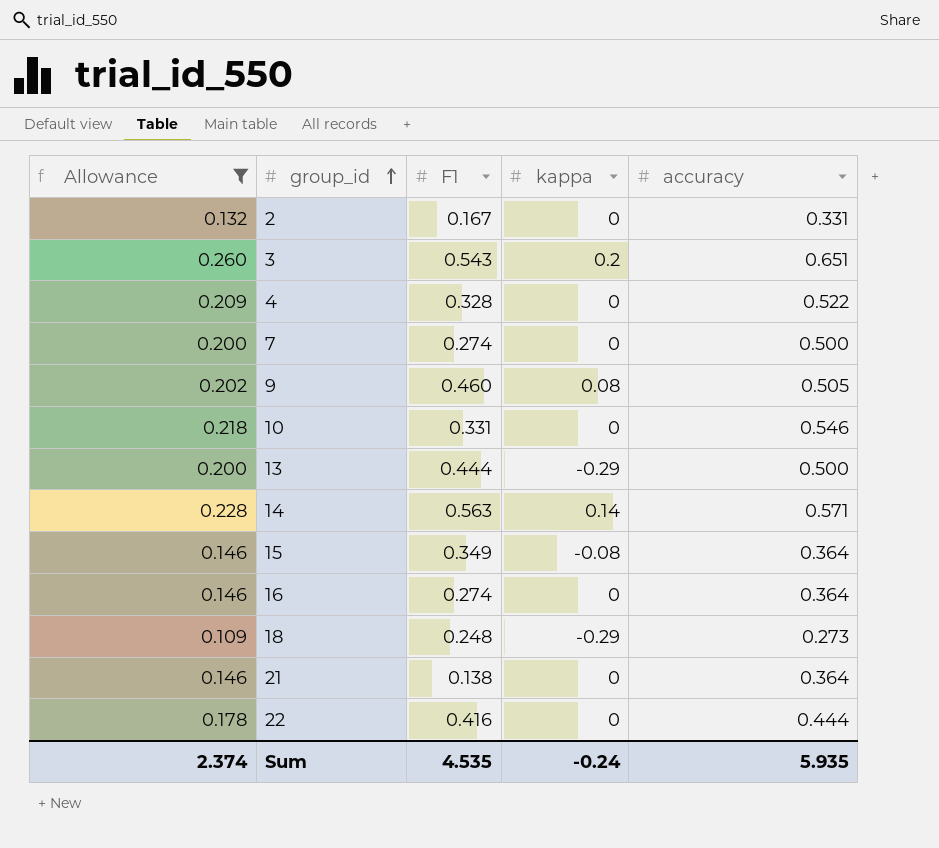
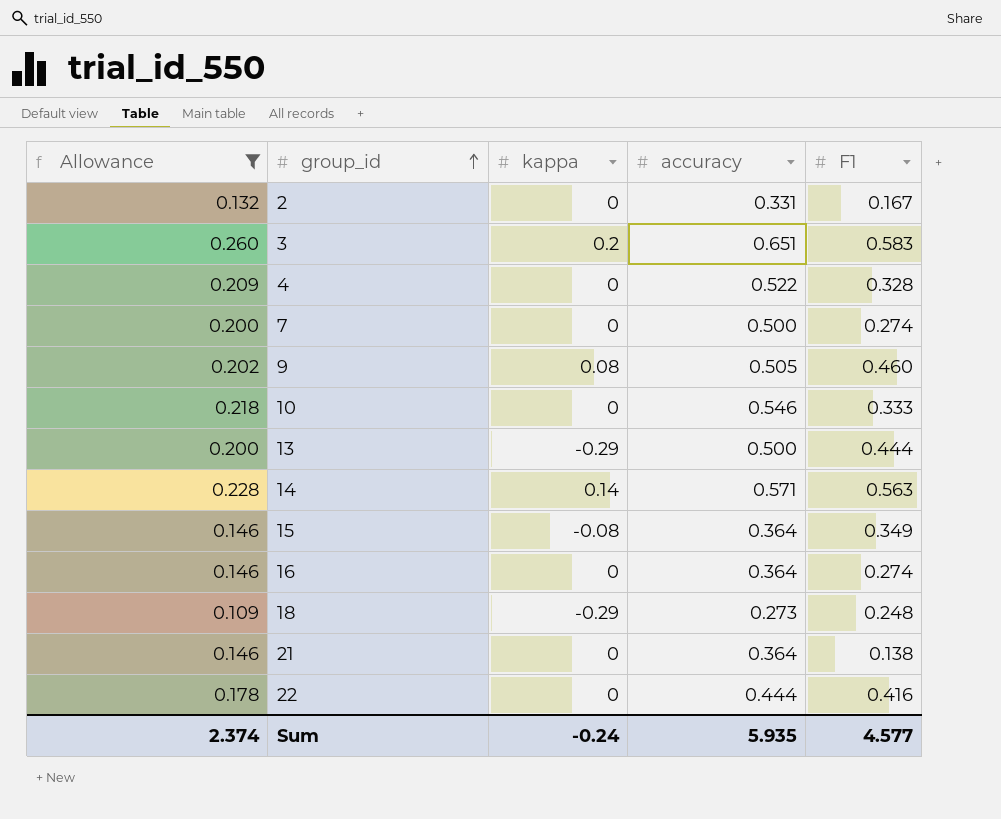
column F1 | position: 3 -> 5
3 | F1: 0.543 -> 0.583
10 | F1: 0.331 -> 0.333
Sum | F1: 4.535 -> 4.577

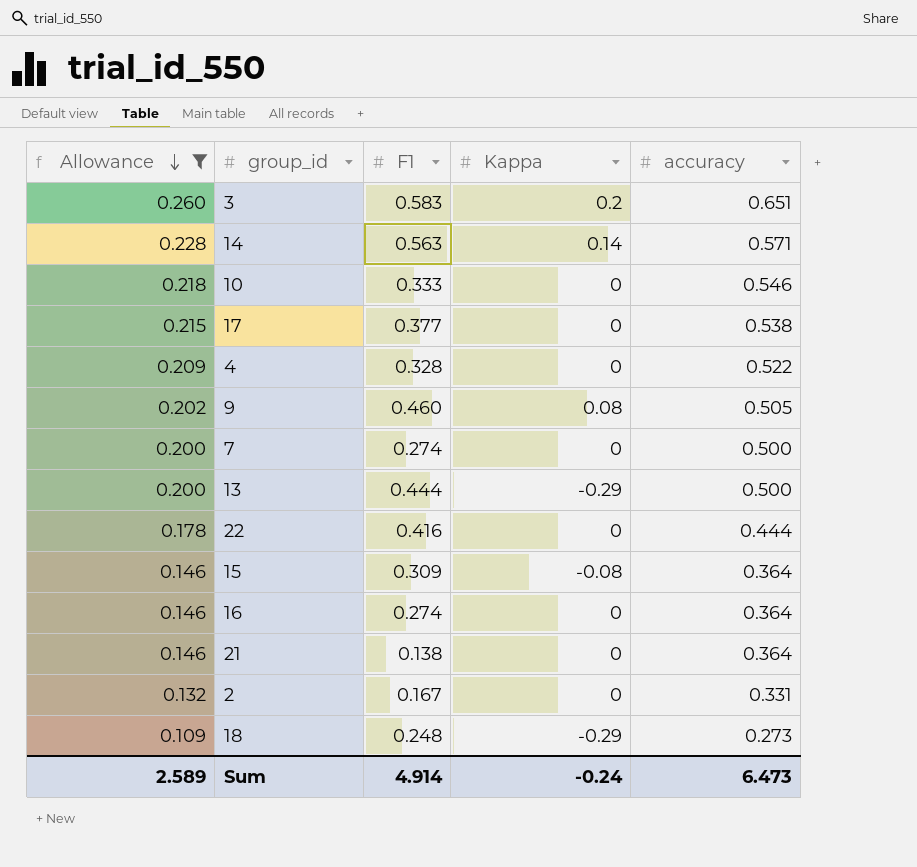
row order: group_id ascending -> Allowance descending
column F1 | position: 5 -> 3
column name: kappa -> Kappa
row 17: none -> 0.215 | 0.377 | 0 | 0.538
15 | F1: 0.349 -> 0.309
Sum | Allowance: 2.374 -> 2.589
Sum | F1: 4.577 -> 4.914
Sum | accuracy: 5.935 -> 6.473

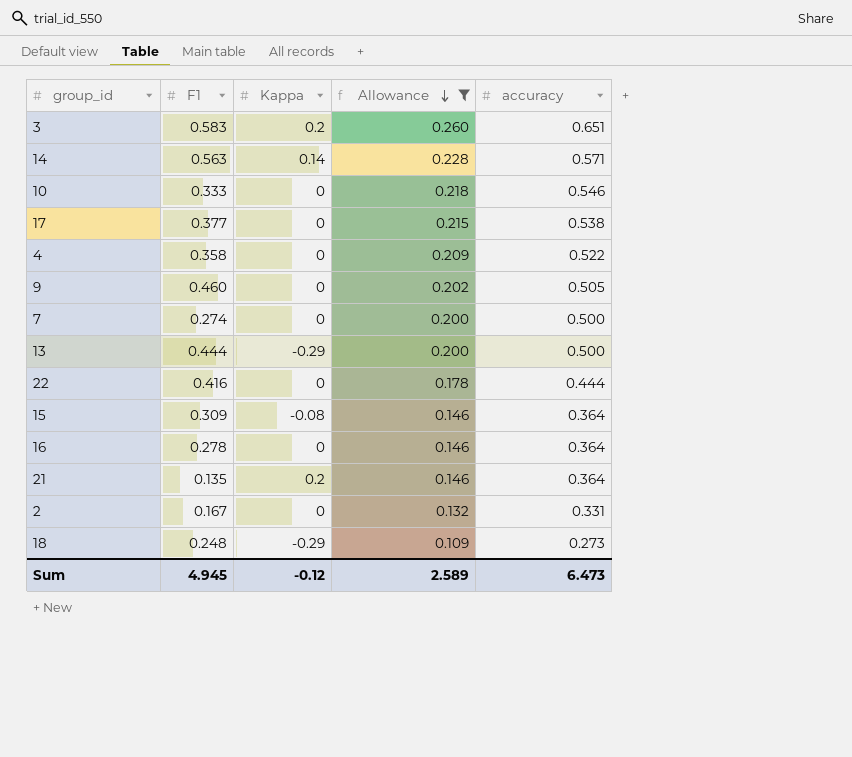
column Allowance | position: 1 -> 4
4 | F1: 0.328 -> 0.358
9 | Kappa: 0.08 -> 0
16 | F1: 0.274 -> 0.278
21 | F1: 0.138 -> 0.135
21 | Kappa: 0 -> 0.2
Sum | F1: 4.914 -> 4.945
Sum | Kappa: -0.24 -> -0.12

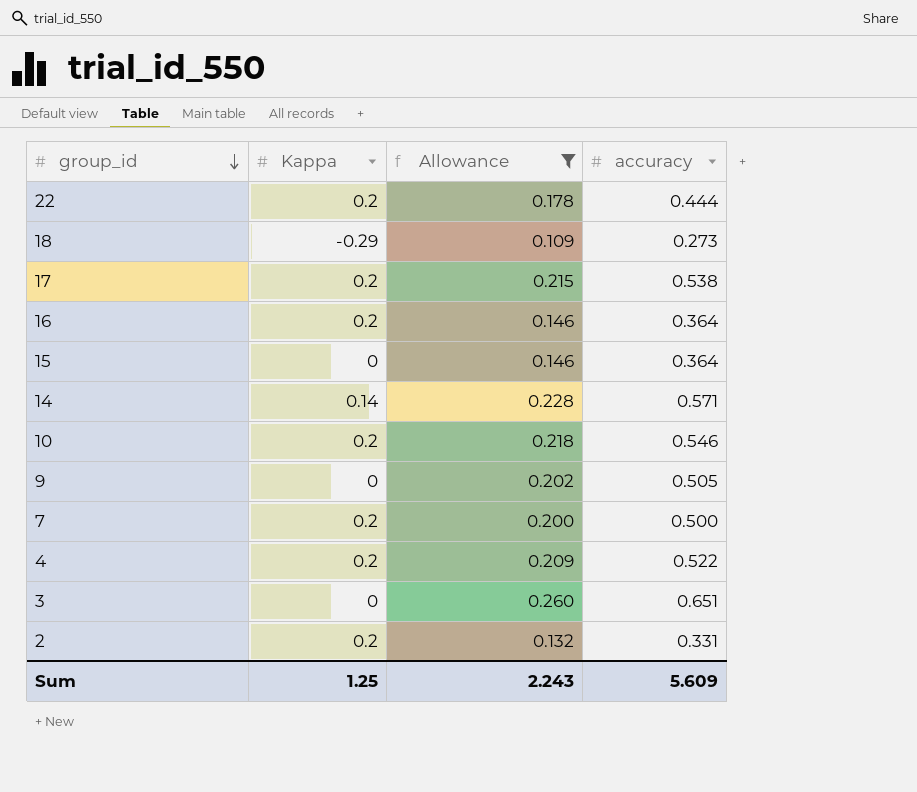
row order: Allowance descending -> group_id descending
column F1 | position: 2 -> none
row 13: 0.444 | -0.29 | 0.200 | 0.500 -> none
row 21: 0.135 | 0.2 | 0.146 | 0.364 -> none
22 | Kappa: 0 -> 0.2
17 | Kappa: 0 -> 0.2
16 | Kappa: 0 -> 0.2
15 | Kappa: -0.08 -> 0
10 | Kappa: 0 -> 0.2
7 | Kappa: 0 -> 0.2
4 | Kappa: 0 -> 0.2
3 | Kappa: 0.2 -> 0
2 | Kappa: 0 -> 0.2
Sum | Kappa: -0.12 -> 1.25
Sum | Allowance: 2.589 -> 2.243
Sum | accuracy: 6.473 -> 5.609

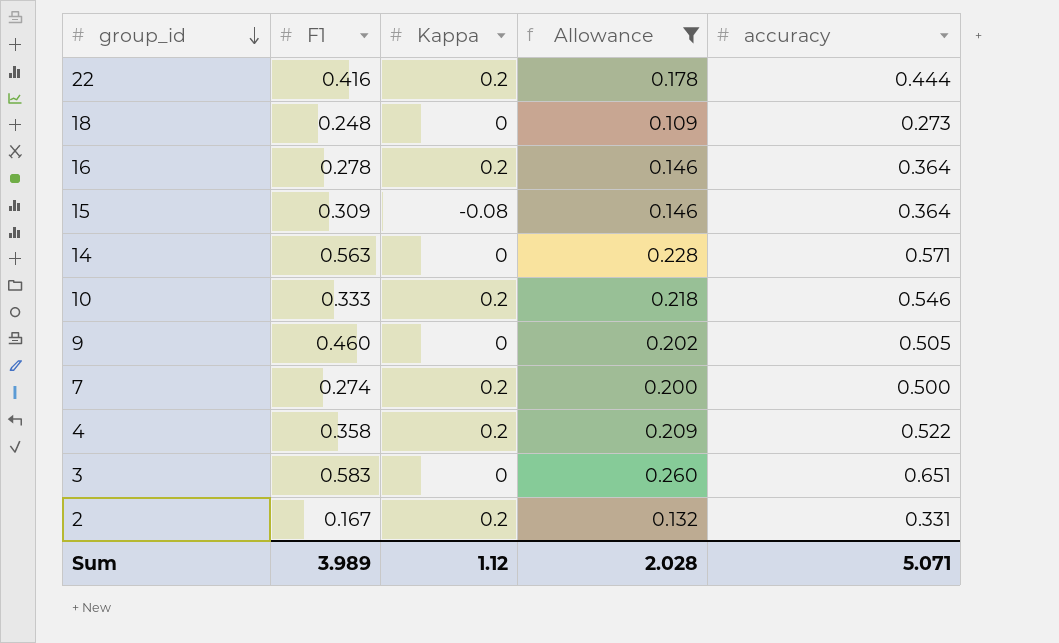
column F1 | position: none -> 2
row 17: 0.2 | 0.215 | 0.538 -> none
18 | Kappa: -0.29 -> 0
15 | Kappa: 0 -> -0.08
14 | Kappa: 0.14 -> 0
Sum | Kappa: 1.25 -> 1.12
Sum | Allowance: 2.243 -> 2.028
Sum | accuracy: 5.609 -> 5.071

